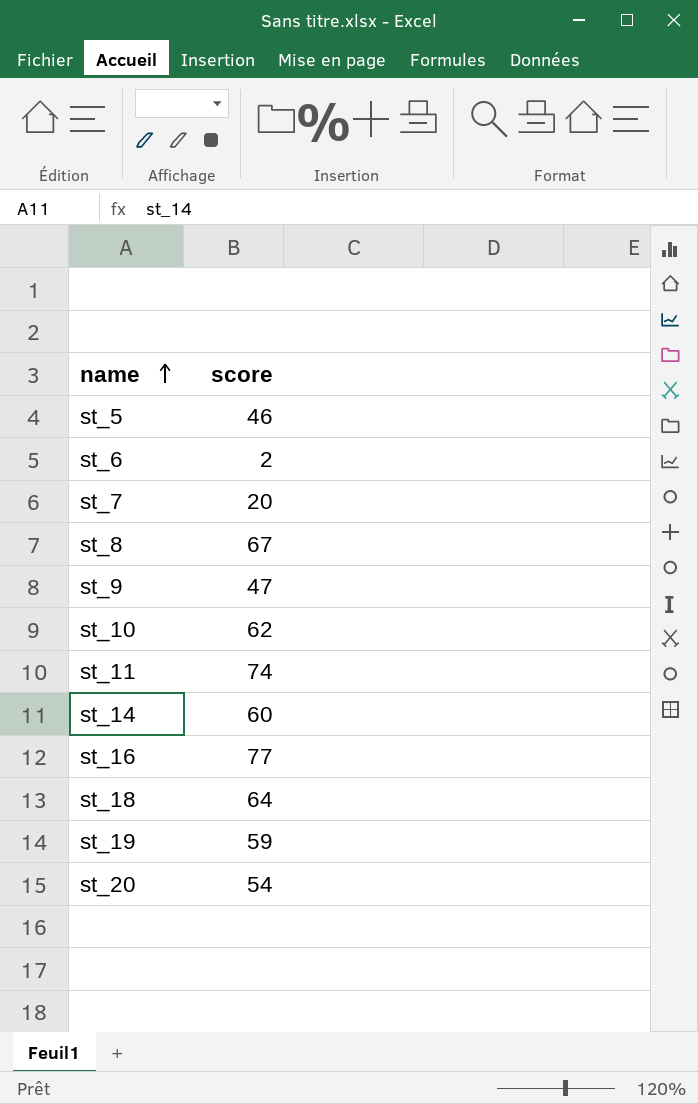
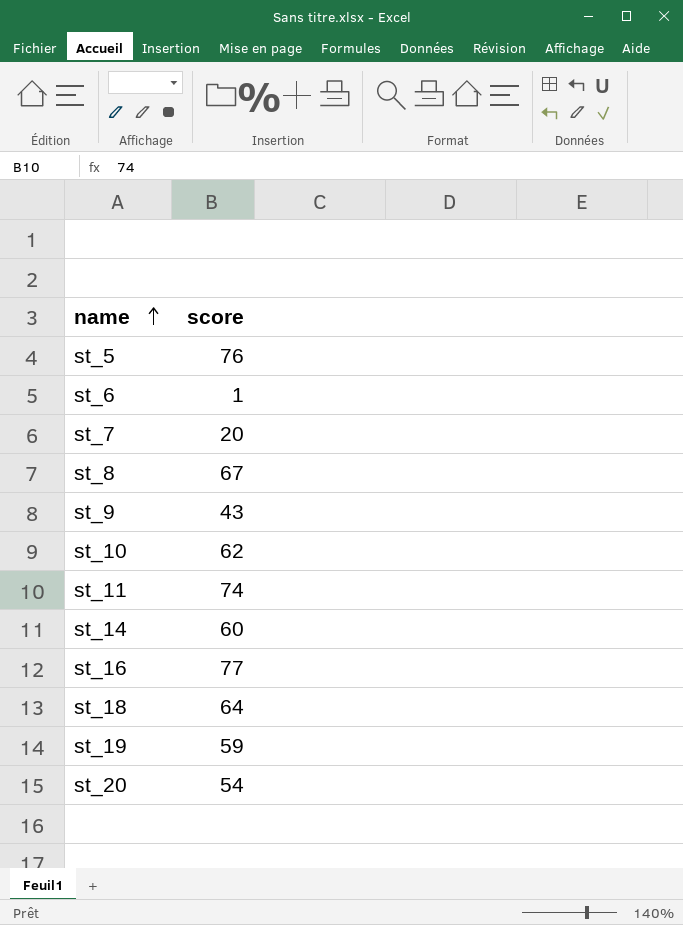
st_5 | score: 46 -> 76
st_6 | score: 2 -> 1
st_9 | score: 47 -> 43

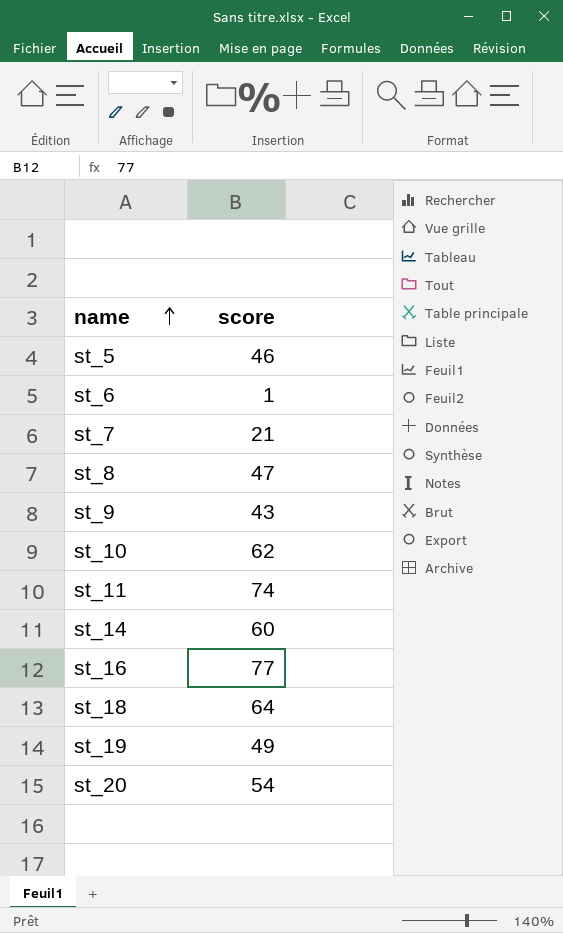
st_5 | score: 76 -> 46
st_7 | score: 20 -> 21
st_8 | score: 67 -> 47
st_19 | score: 59 -> 49

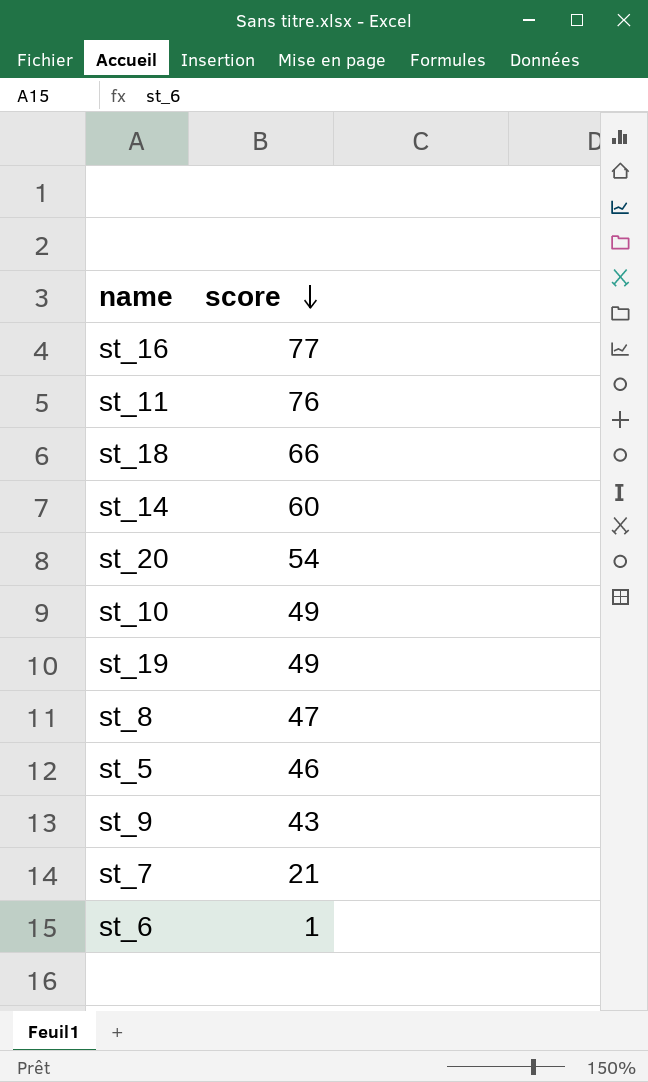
row order: name ascending -> score descending
st_11 | score: 74 -> 76
st_18 | score: 64 -> 66
st_10 | score: 62 -> 49

